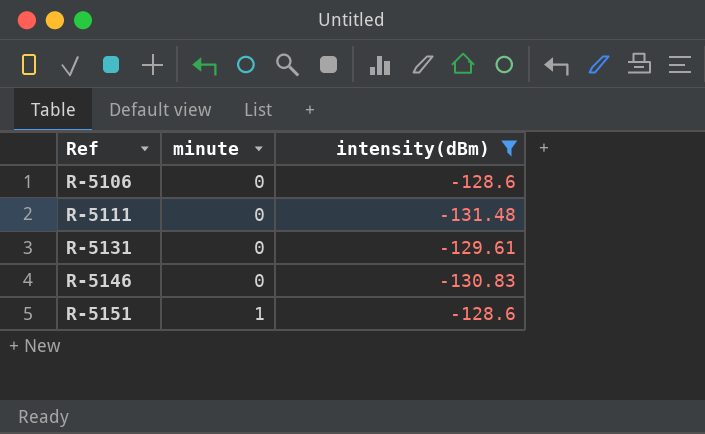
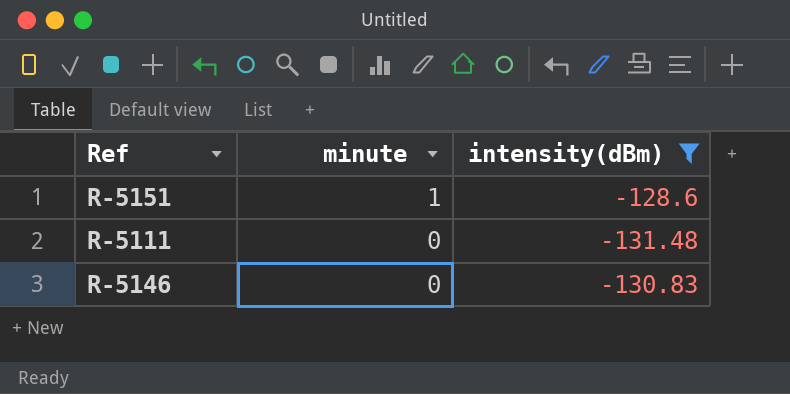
row order: Ref ascending -> minute descending
row R-5106: 0 | -128.6 -> none
row R-5131: 0 | -129.61 -> none

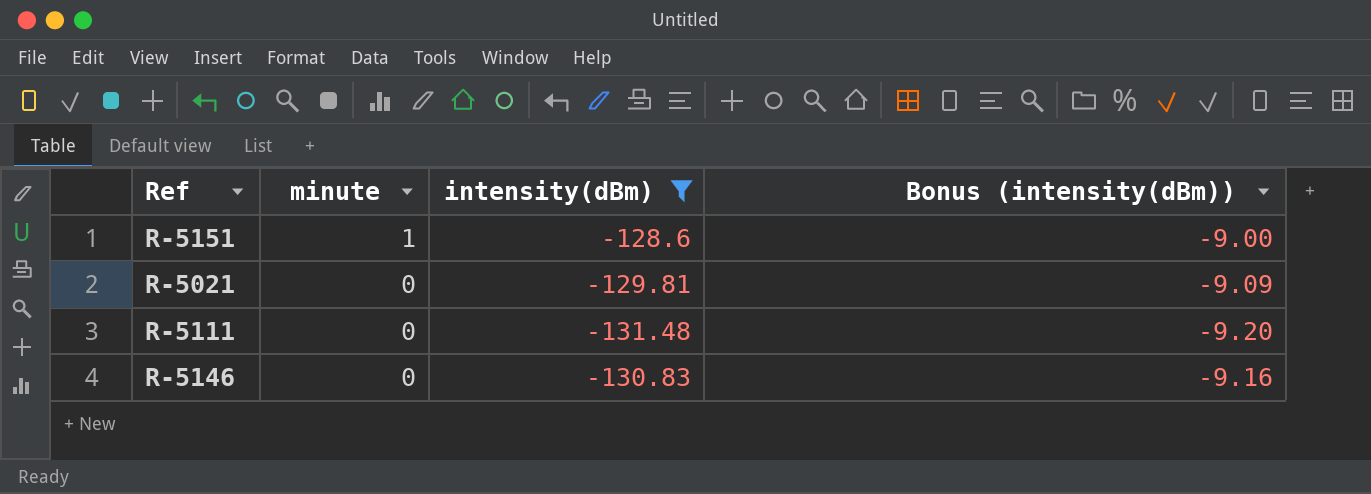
column Bonus (intensity(dBm)) | formula: none -> [intensity(dBm)] * 0.07
row R-5021: none -> 0 | -129.81 | -9.09

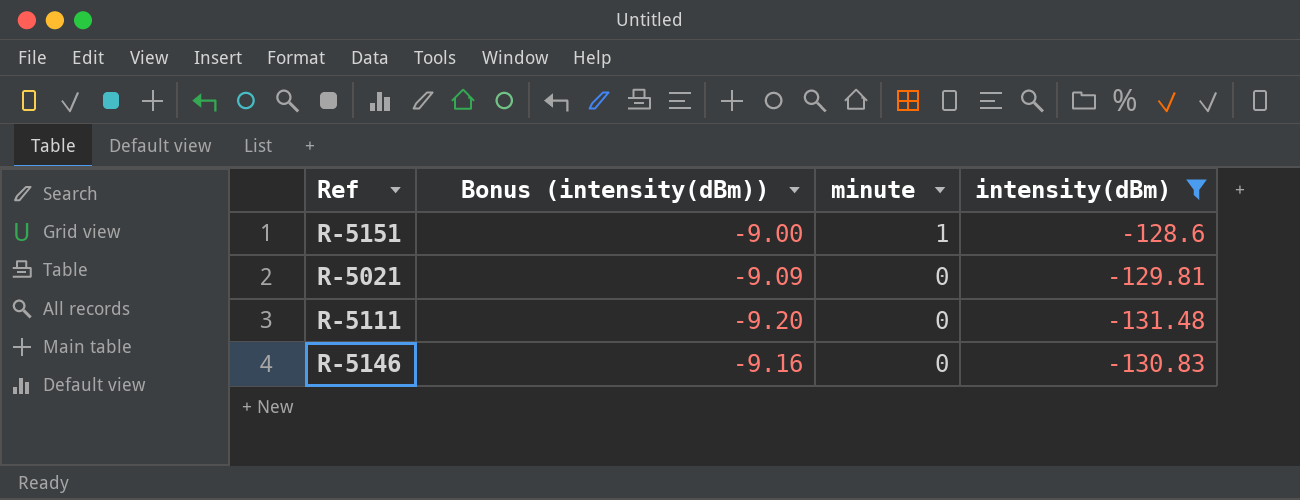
column Bonus (intensity(dBm)) | position: 4 -> 2

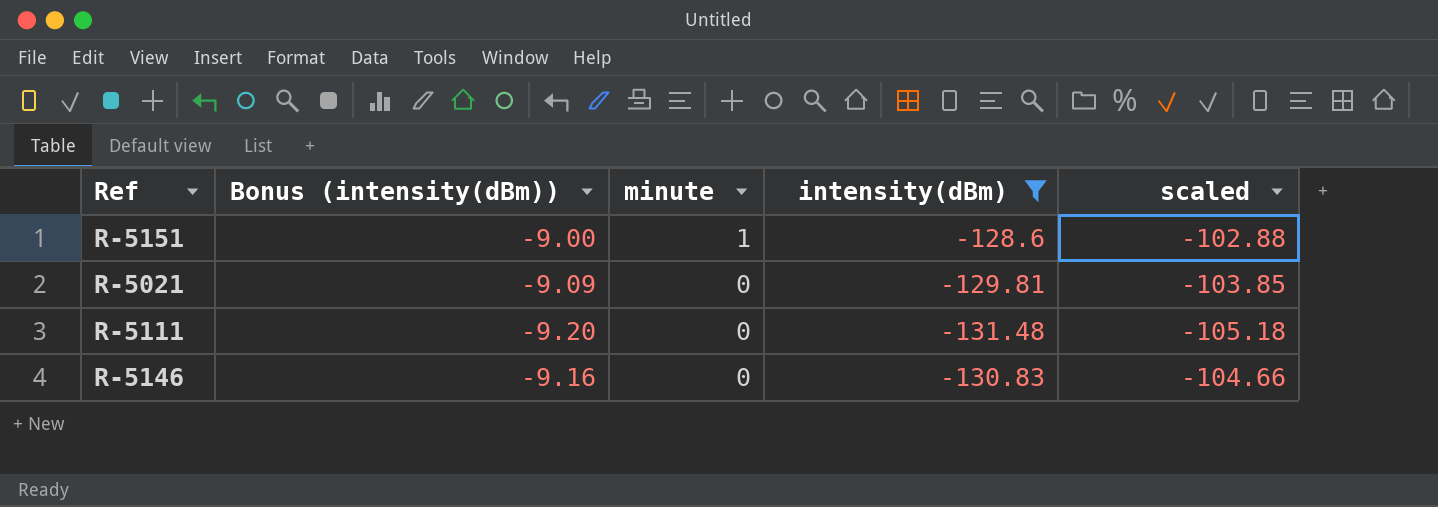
column scaled | formula: none -> [intensity(dBm)] * 0.8

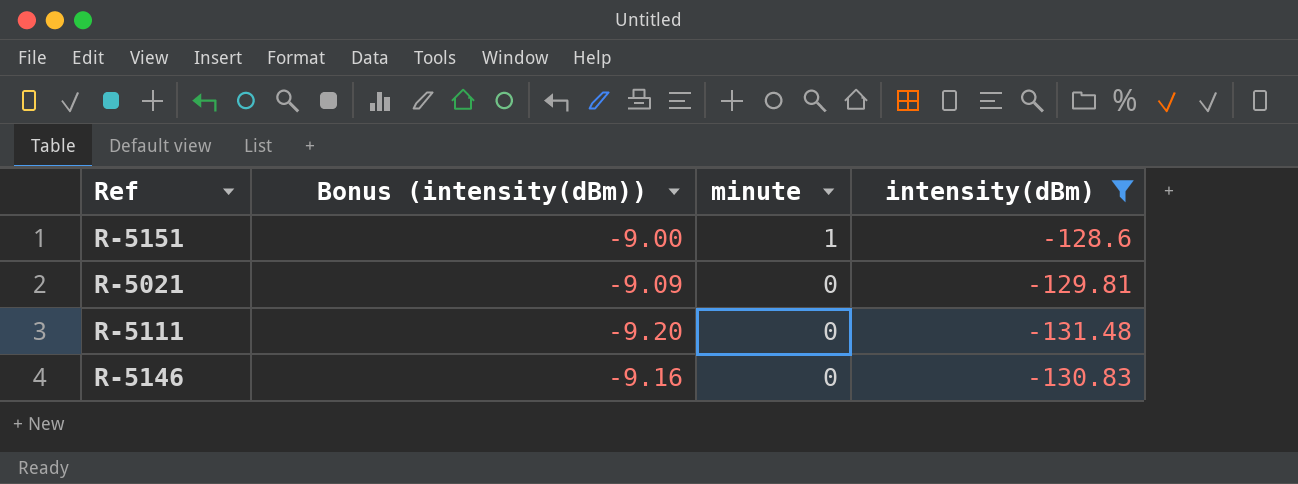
column scaled | formula: [intensity(dBm)] * 0.8 -> none

